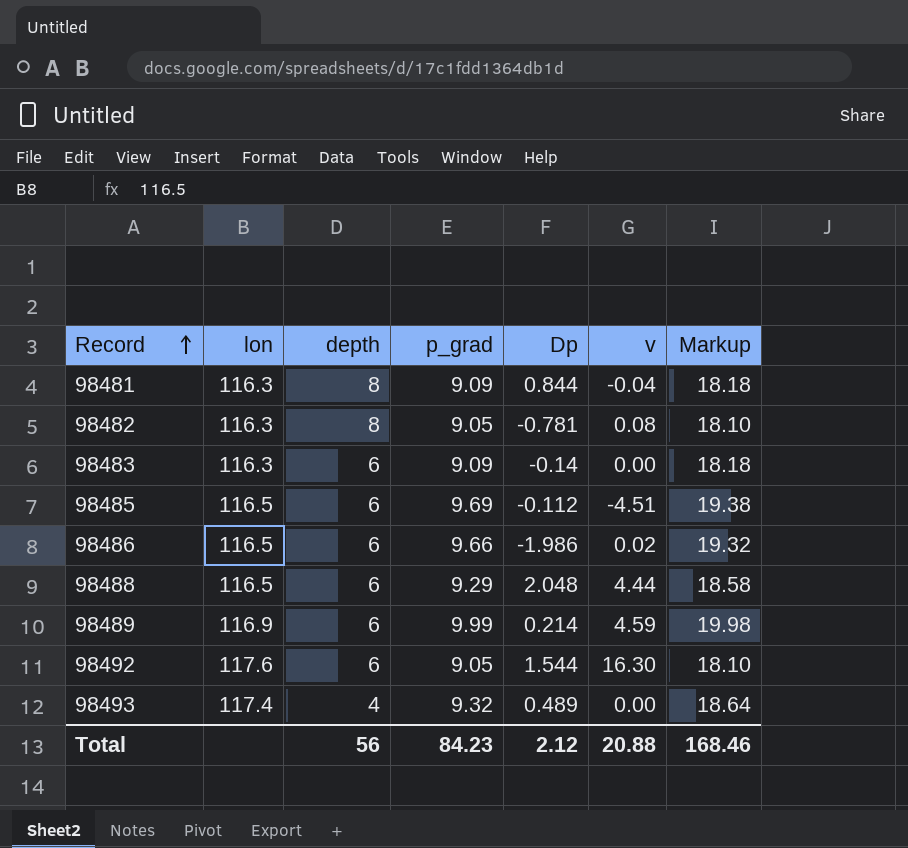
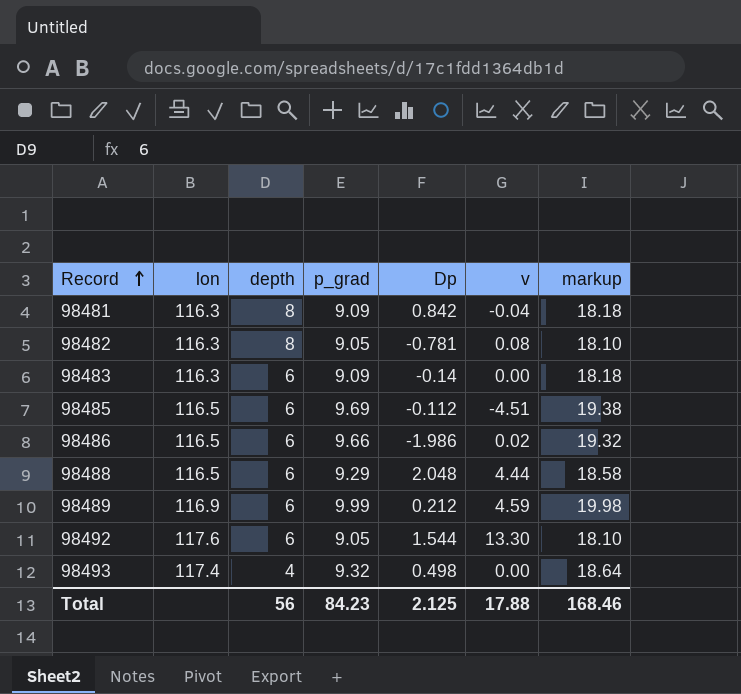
column name: Markup -> markup
98481 | Dp: 0.844 -> 0.842
98489 | Dp: 0.214 -> 0.212
98492 | v: 16.30 -> 13.30
98493 | Dp: 0.489 -> 0.498
Total | Dp: 2.12 -> 2.125
Total | v: 20.88 -> 17.88

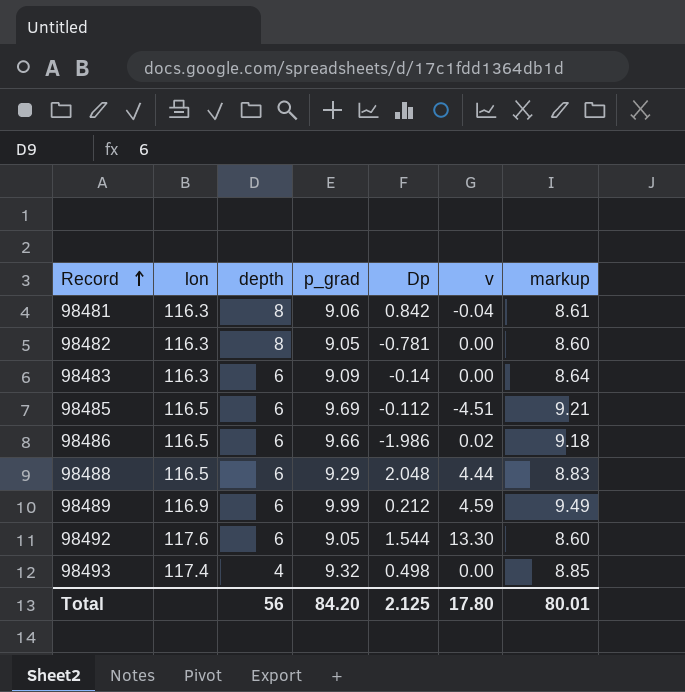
column markup | formula: [p_grad] * 2 -> [p_grad] * 0.95
98481 | p_grad: 9.09 -> 9.06
98482 | v: 0.08 -> 0.00
Total | p_grad: 84.23 -> 84.20
Total | v: 17.88 -> 17.80
Total | markup: 168.46 -> 80.01

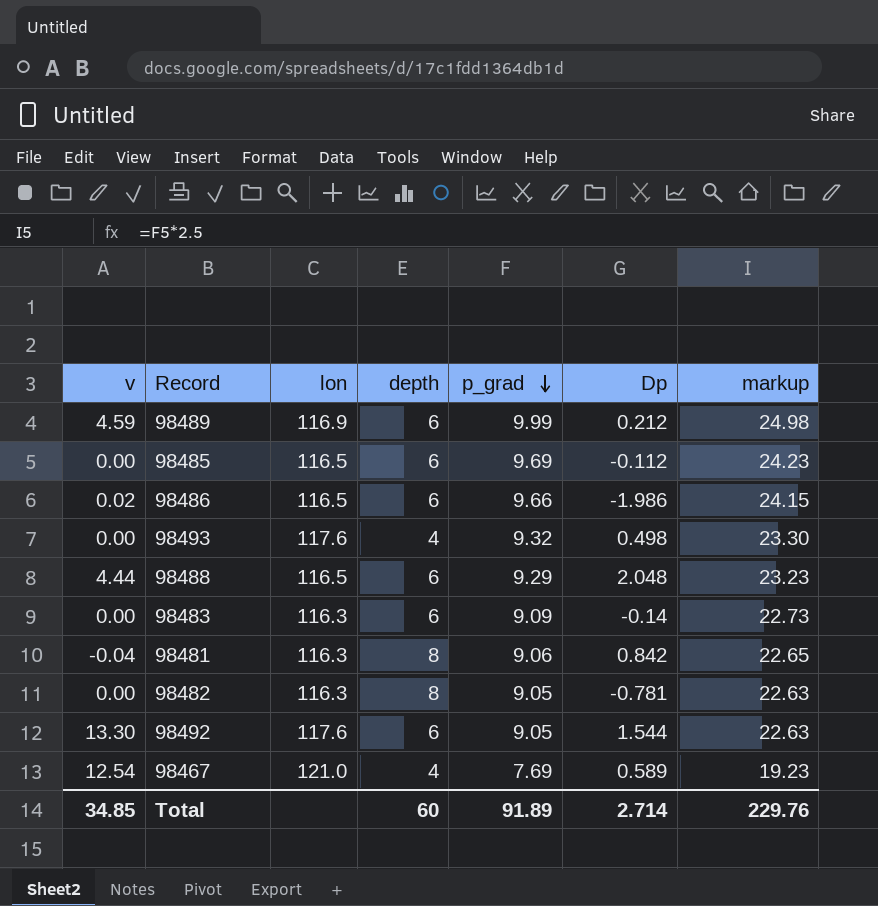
row order: Record ascending -> p_grad descending
column v | position: 6 -> 1
column markup | formula: [p_grad] * 0.95 -> [p_grad] * 2.5
98485 | v: -4.51 -> 0.00
98493 | lon: 117.4 -> 117.6
row 98467: none -> 12.54 | 121.0 | 4 | 7.69 | 0.589 | 19.23
Total | v: 17.80 -> 34.85
Total | depth: 56 -> 60
Total | p_grad: 84.20 -> 91.89
Total | Dp: 2.125 -> 2.714
Total | markup: 80.01 -> 229.76

